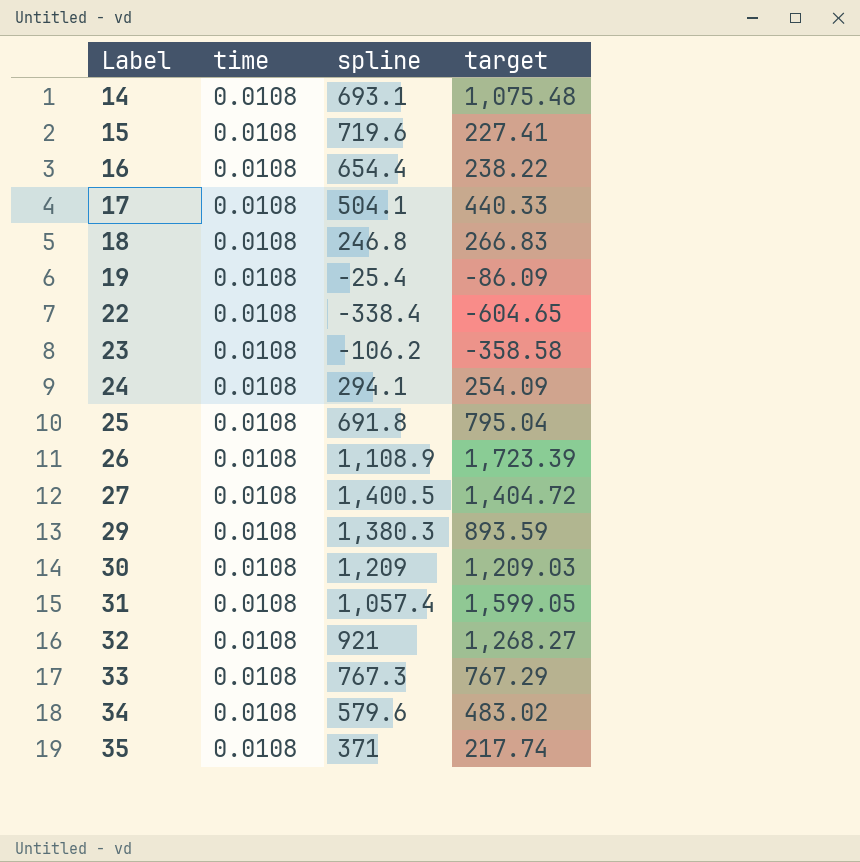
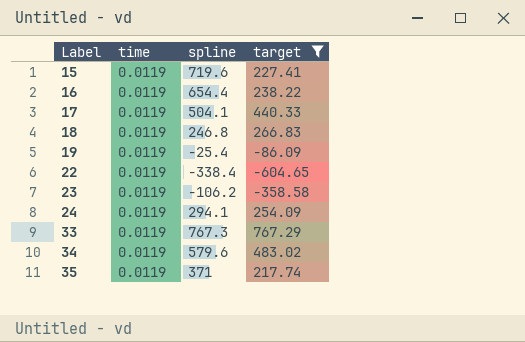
filter: none -> target <= 767.29
15 | time: 0.0108 -> 0.0119
16 | time: 0.0108 -> 0.0119
17 | time: 0.0108 -> 0.0119
18 | time: 0.0108 -> 0.0119
19 | time: 0.0108 -> 0.0119
22 | time: 0.0108 -> 0.0119
23 | time: 0.0108 -> 0.0119
24 | time: 0.0108 -> 0.0119
33 | time: 0.0108 -> 0.0119
34 | time: 0.0108 -> 0.0119
35 | time: 0.0108 -> 0.0119

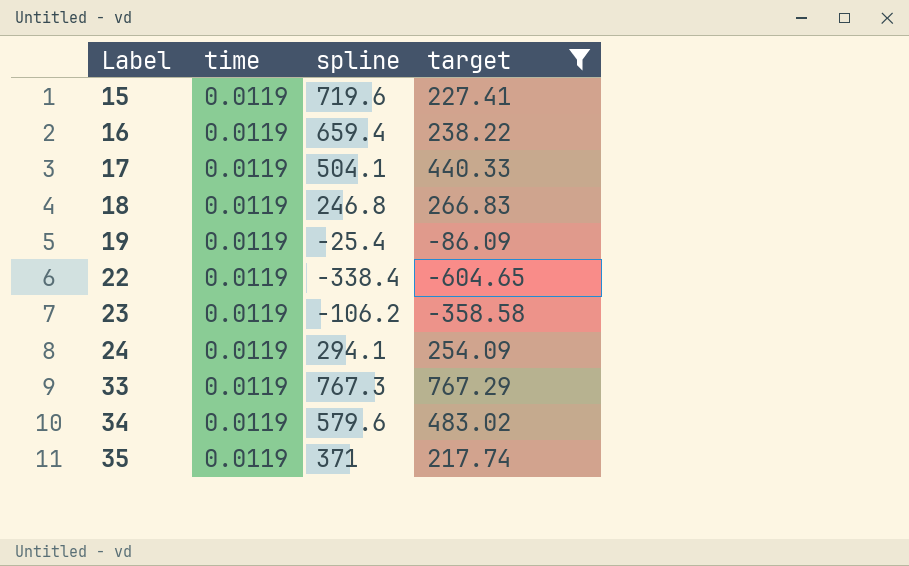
16 | spline: 654.4 -> 659.4

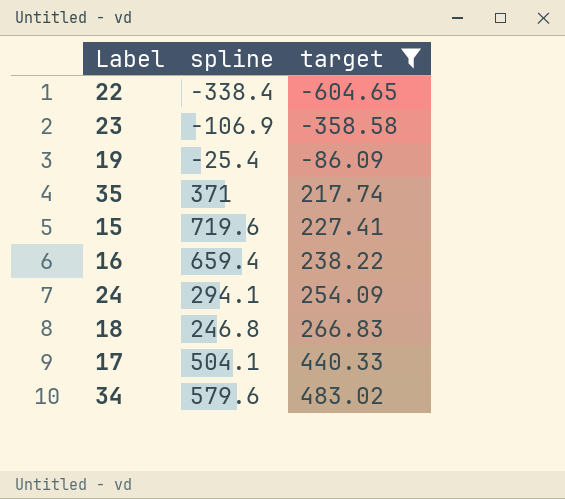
row order: Label ascending -> target ascending
column time | position: 2 -> none
row 33: 0.0119 | 767.3 | 767.29 -> none
23 | spline: -106.2 -> -106.9

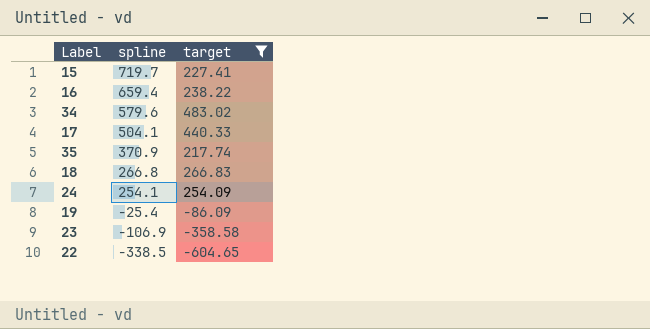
row order: target ascending -> spline descending
15 | spline: 719.6 -> 719.7
35 | spline: 371 -> 370.9
18 | spline: 246.8 -> 266.8
24 | spline: 294.1 -> 254.1
22 | spline: -338.4 -> -338.5

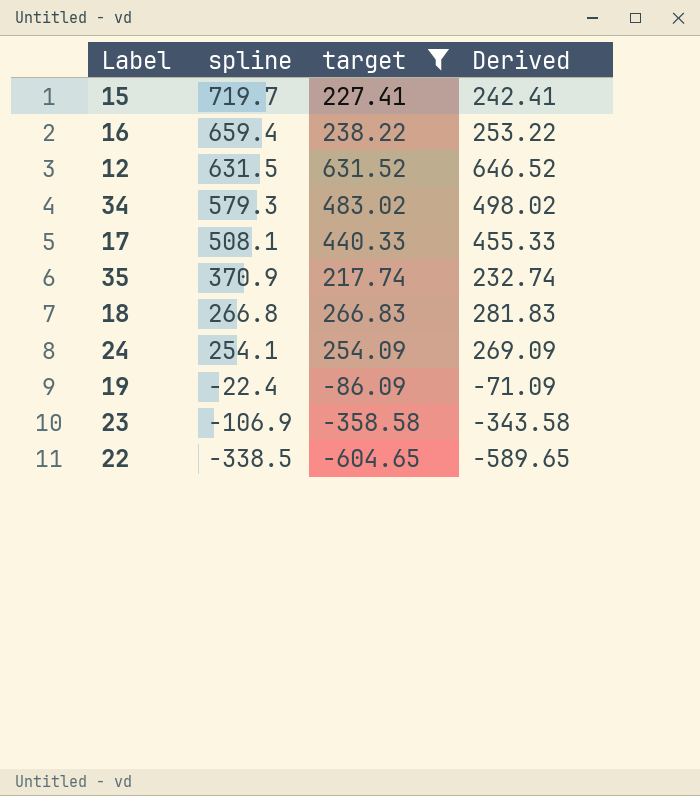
column Derived | formula: none -> [target] + 15
row 12: none -> 631.5 | 631.52 | 646.52
34 | spline: 579.6 -> 579.3
17 | spline: 504.1 -> 508.1
19 | spline: -25.4 -> -22.4

